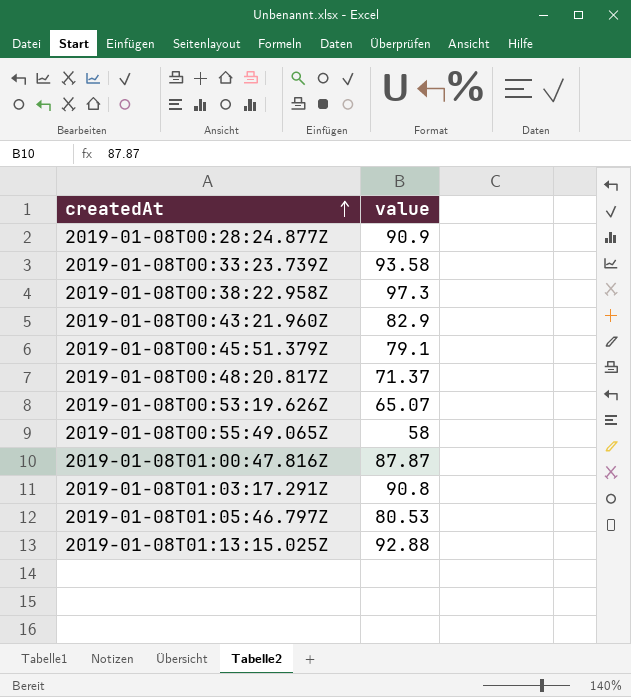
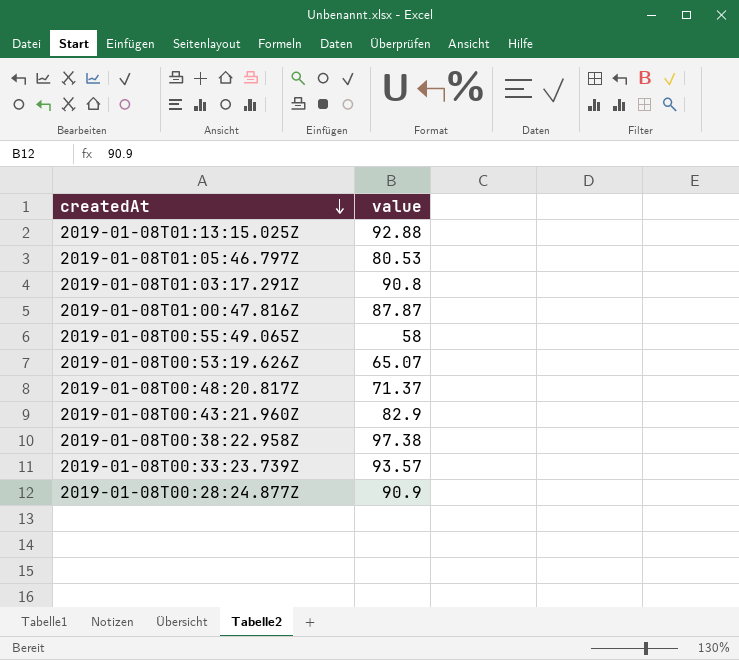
row order: createdAt ascending -> createdAt descending
row 2019-01-08T00:45:51.379Z: 79.1 -> none
2019-01-08T00:38:22.958Z | value: 97.3 -> 97.38
2019-01-08T00:33:23.739Z | value: 93.58 -> 93.57

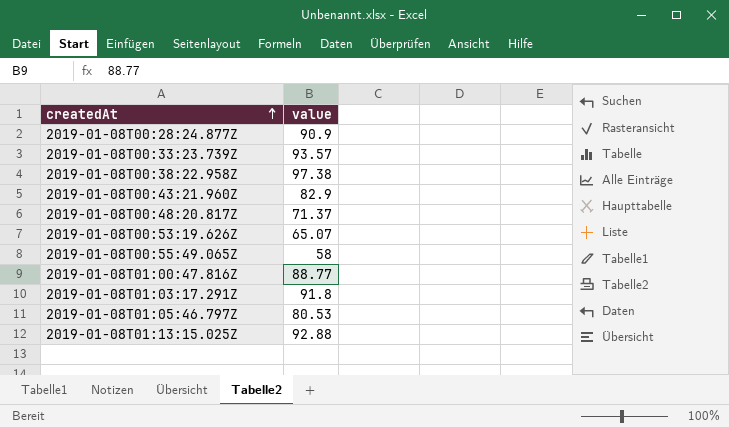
row order: createdAt descending -> createdAt ascending
2019-01-08T01:00:47.816Z | value: 87.87 -> 88.77
2019-01-08T01:03:17.291Z | value: 90.8 -> 91.8

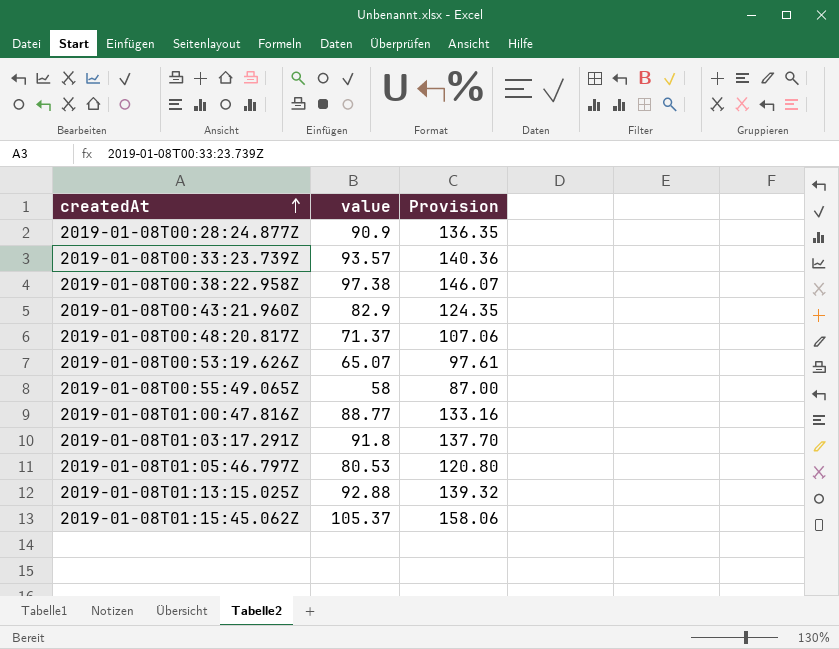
column Provision | formula: none -> [value] * 1.5
row 2019-01-08T01:15:45.062Z: none -> 105.37 | 158.06

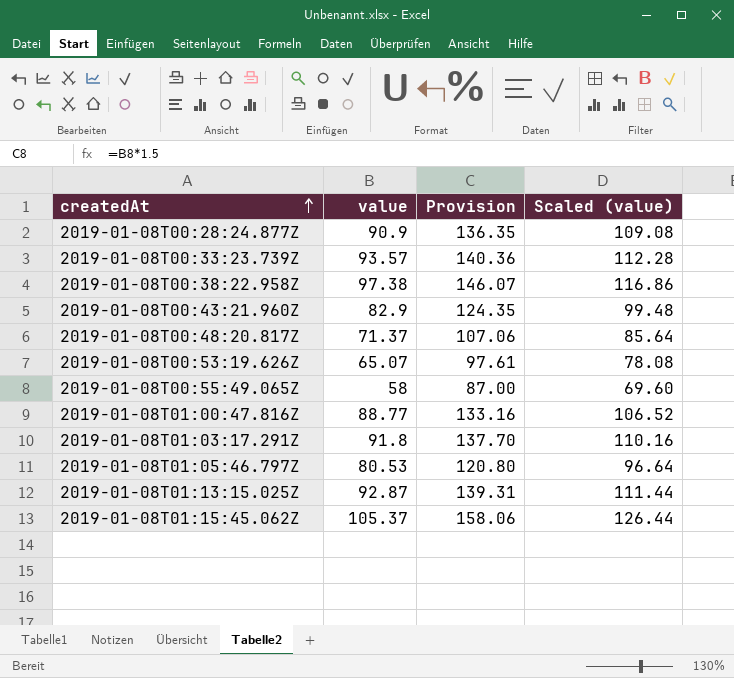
column Scaled (value) | formula: none -> [value] * 1.2
2019-01-08T01:13:15.025Z | value: 92.88 -> 92.87
2019-01-08T01:13:15.025Z | Provision: 139.32 -> 139.31

